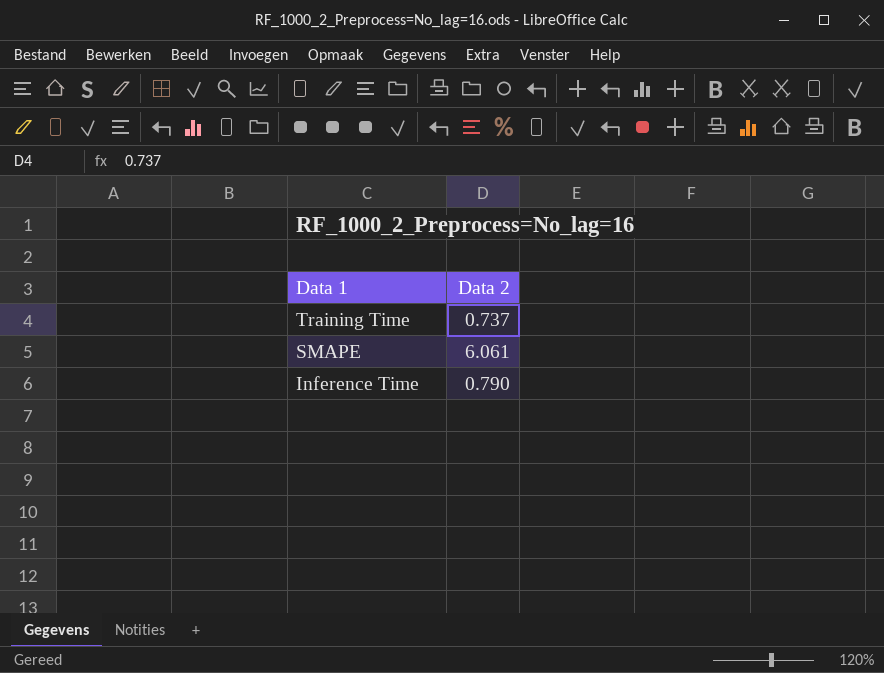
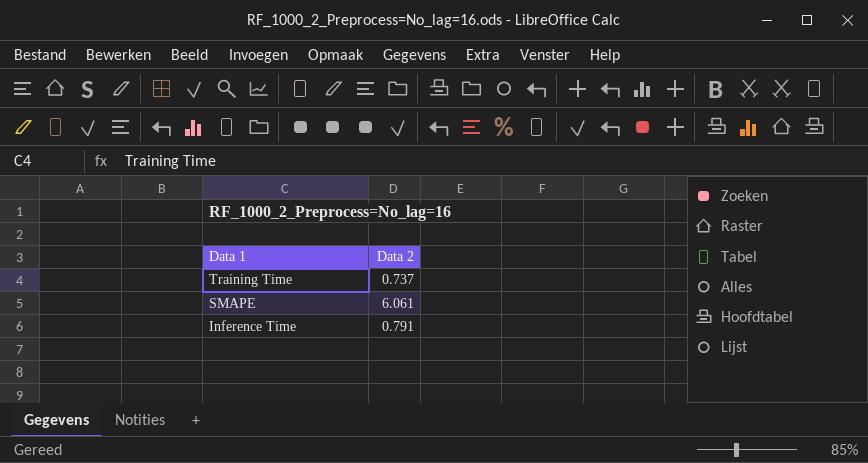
Inference Time | Data 2: 0.790 -> 0.791

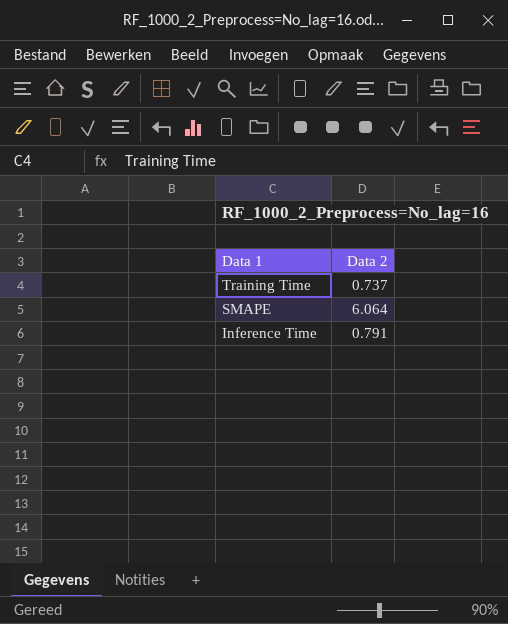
SMAPE | Data 2: 6.061 -> 6.064

